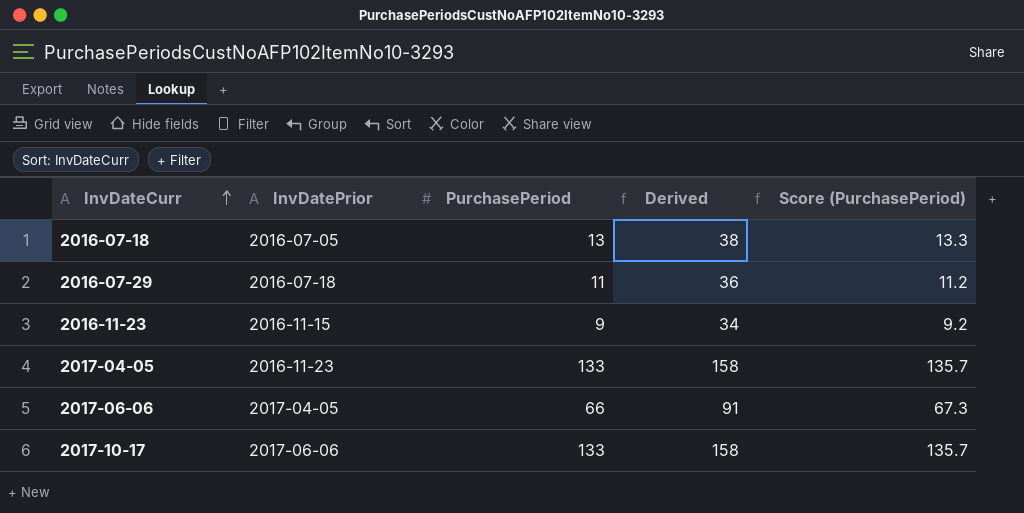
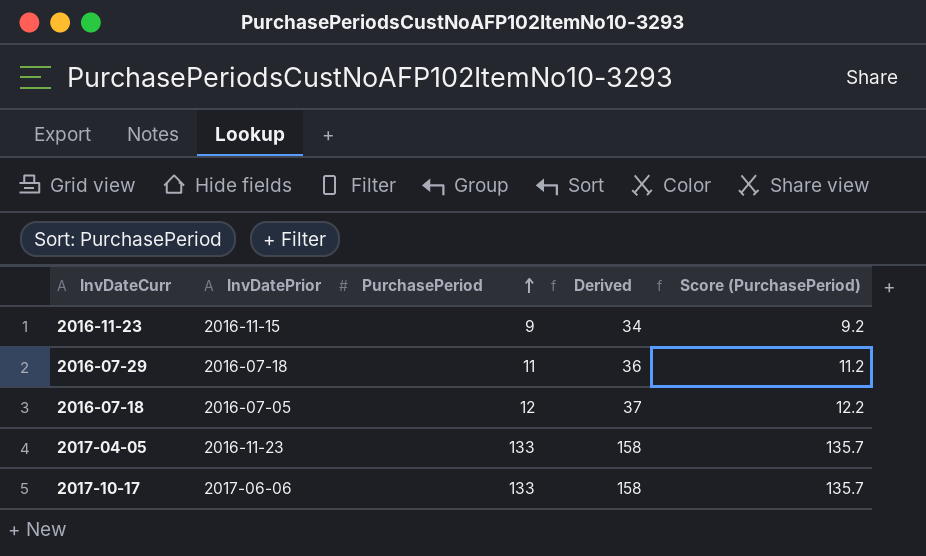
row order: InvDateCurr ascending -> PurchasePeriod ascending
row 2017-06-06: 2017-04-05 | 66 | 91 | 67.3 -> none
2016-07-18 | PurchasePeriod: 13 -> 12
2016-07-18 | Derived: 38 -> 37
2016-07-18 | Score (PurchasePeriod): 13.3 -> 12.2

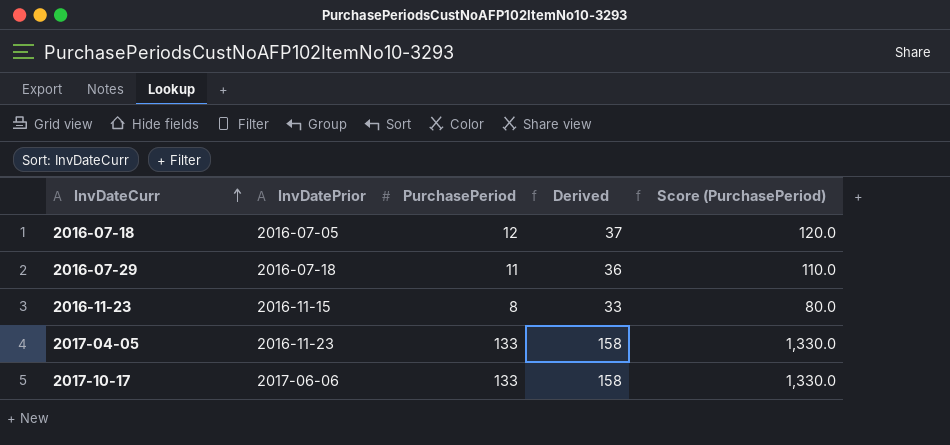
row order: PurchasePeriod ascending -> InvDateCurr ascending
column Score (PurchasePeriod) | formula: [PurchasePeriod] * 1.02 -> [PurchasePeriod] * 10
2016-11-23 | PurchasePeriod: 9 -> 8
2016-11-23 | Derived: 34 -> 33

